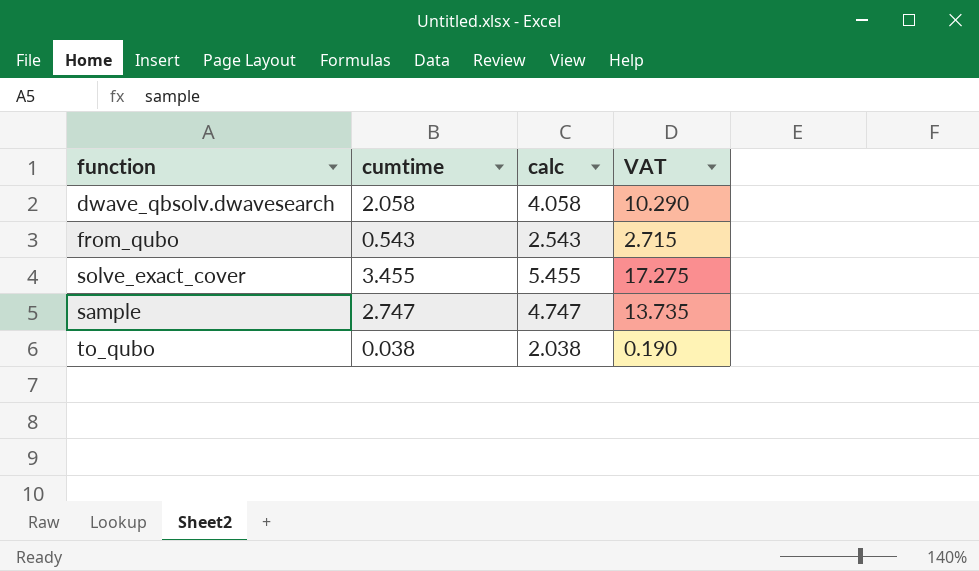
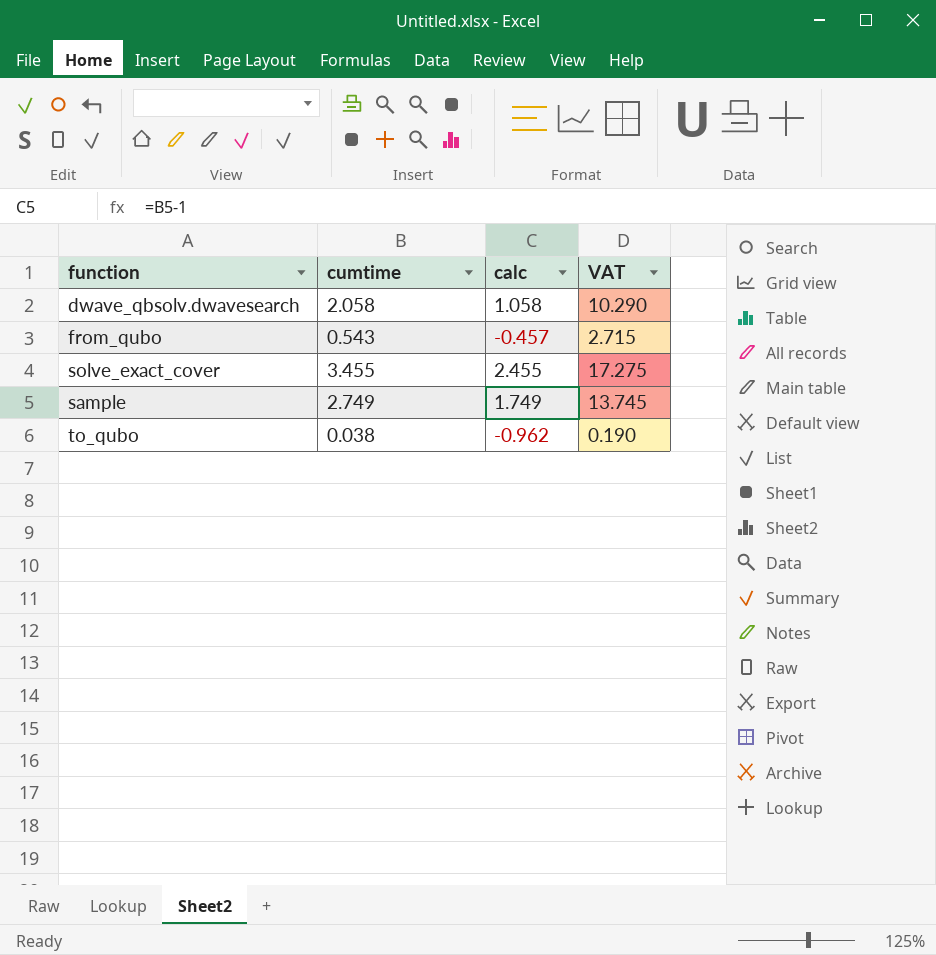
column calc | formula: [cumtime] + 2 -> [cumtime] - 1
sample | cumtime: 2.747 -> 2.749
sample | VAT: 13.735 -> 13.745

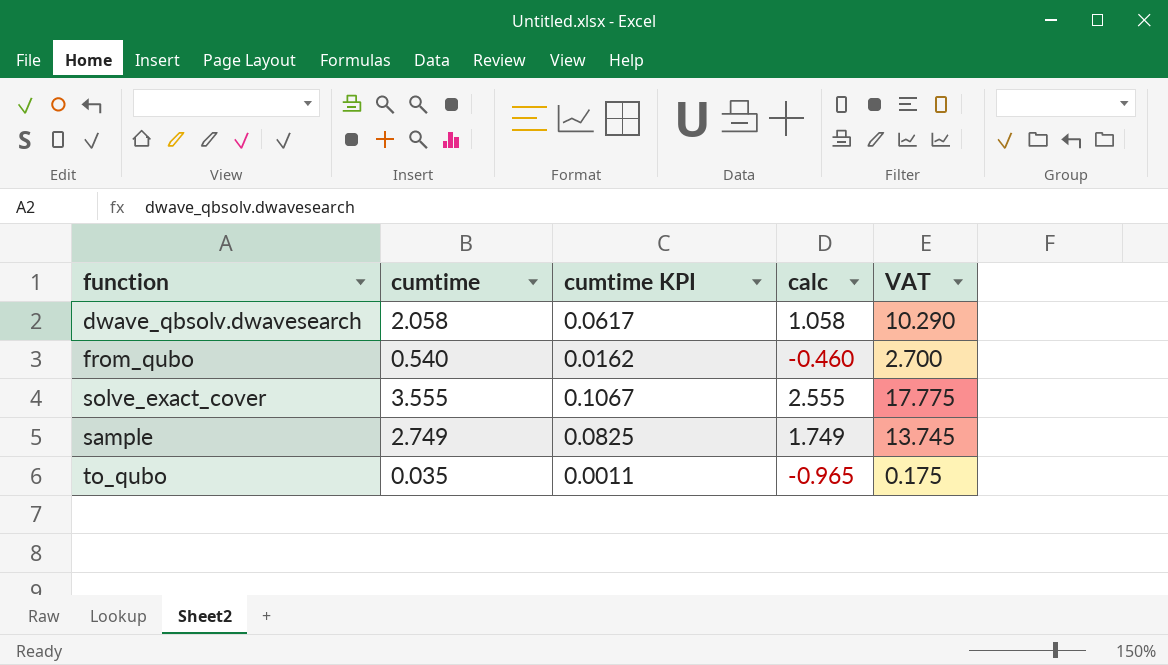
column cumtime KPI | formula: none -> [cumtime] * 0.03
from_qubo | cumtime: 0.543 -> 0.540
from_qubo | calc: -0.457 -> -0.460
from_qubo | VAT: 2.715 -> 2.700
solve_exact_cover | cumtime: 3.455 -> 3.555
solve_exact_cover | calc: 2.455 -> 2.555
solve_exact_cover | VAT: 17.275 -> 17.775
to_qubo | cumtime: 0.038 -> 0.035
to_qubo | calc: -0.962 -> -0.965
to_qubo | VAT: 0.190 -> 0.175

